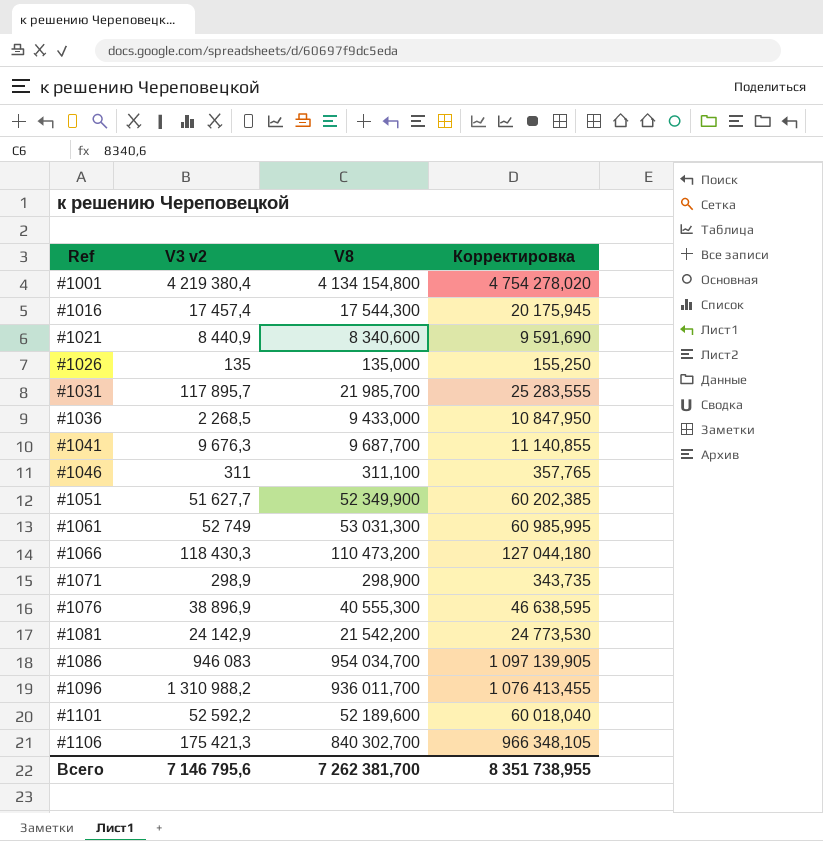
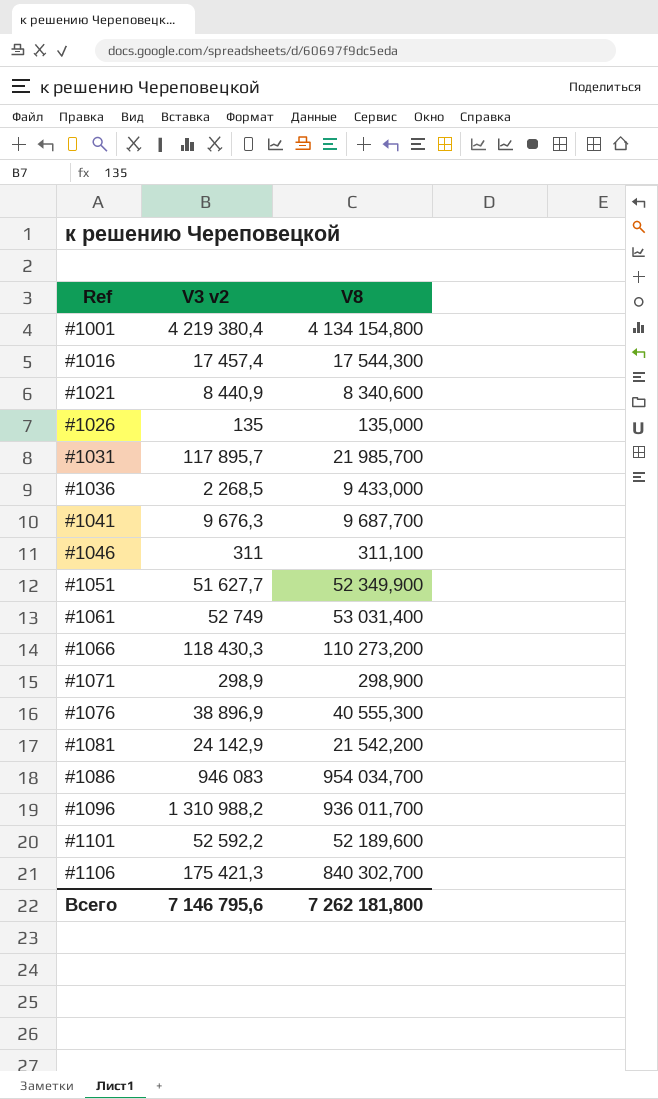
column Корректировка | formula: [V8] * 1,15 -> none
#1061 | V8: 53 031,300 -> 53 031,400
#1066 | V8: 110 473,200 -> 110 273,200
Всего | V8: 7 262 381,700 -> 7 262 181,800

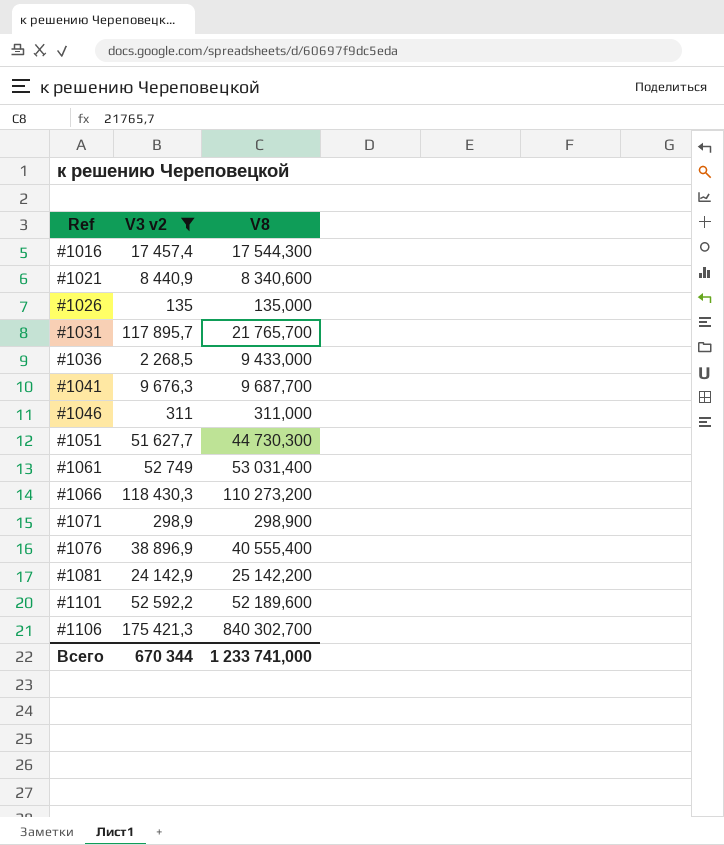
filter: none -> V3 v2 <= 175 421,3
#1031 | V8: 21 985,700 -> 21 765,700
#1046 | V8: 311,100 -> 311,000
#1051 | V8: 52 349,900 -> 44 730,300
#1076 | V8: 40 555,300 -> 40 555,400
#1081 | V8: 21 542,200 -> 25 142,200
Всего | V3 v2: 7 146 795,6 -> 670 344
Всего | V8: 7 262 181,800 -> 1 233 741,000

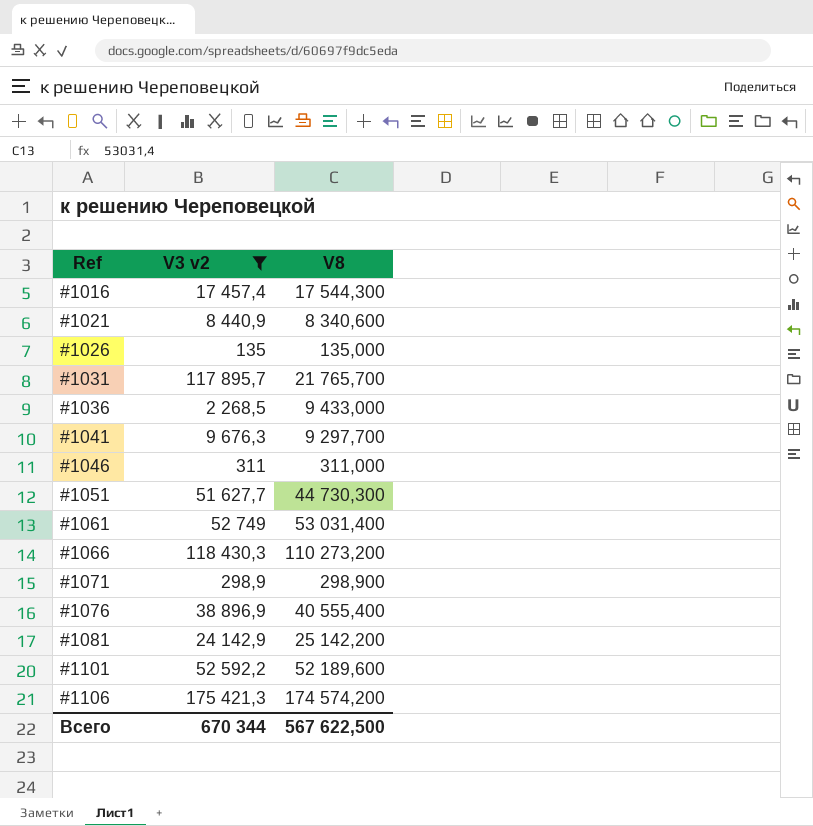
#1041 | V8: 9 687,700 -> 9 297,700
#1106 | V8: 840 302,700 -> 174 574,200
Всего | V8: 1 233 741,000 -> 567 622,500

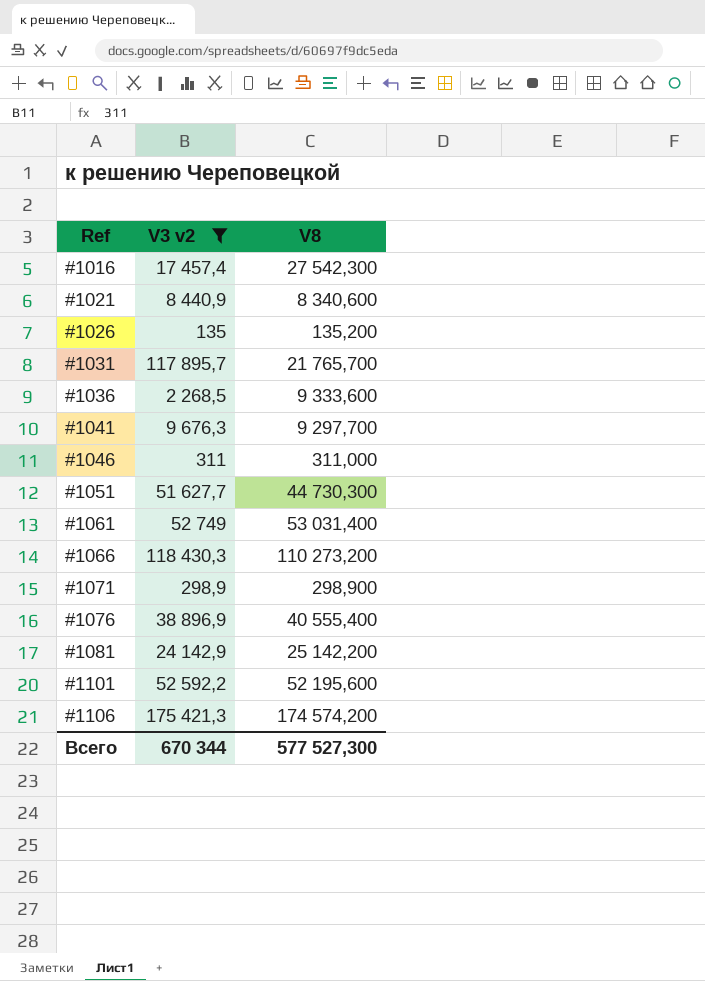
#1016 | V8: 17 544,300 -> 27 542,300
#1026 | V8: 135,000 -> 135,200
#1036 | V8: 9 433,000 -> 9 333,600
#1101 | V8: 52 189,600 -> 52 195,600
Всего | V8: 567 622,500 -> 577 527,300

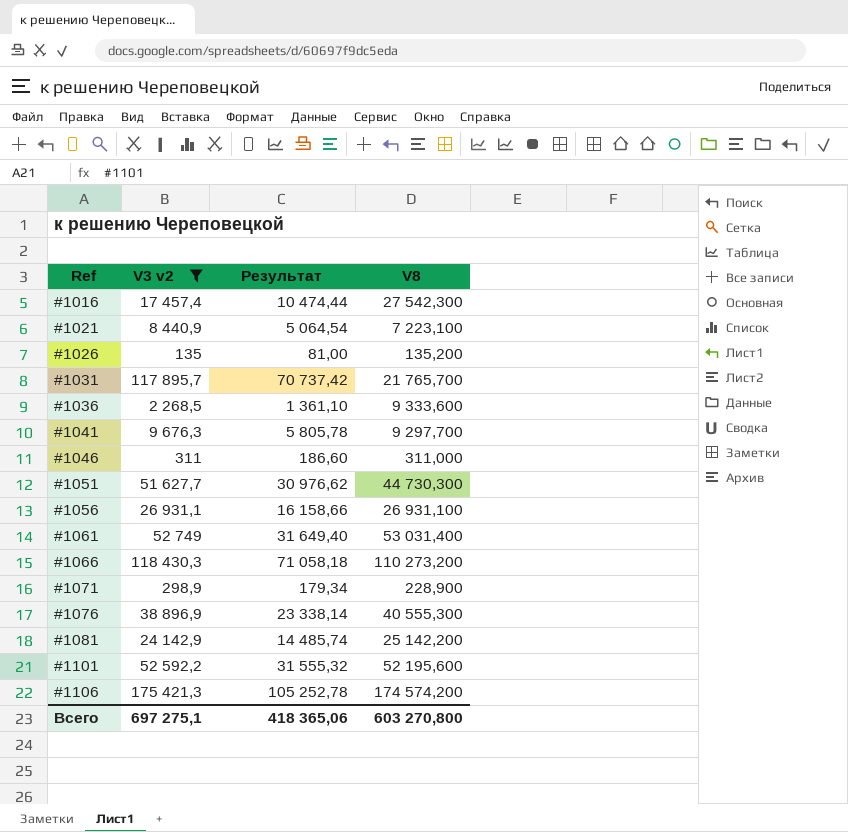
column Результат | formula: none -> [V3 v2] * 0,6
#1021 | V8: 8 340,600 -> 7 223,100
row #1056: none -> 26 931,1 | 16 158,66 | 26 931,100
#1071 | V8: 298,900 -> 228,900
#1076 | V8: 40 555,400 -> 40 555,300
Всего | V3 v2: 670 344 -> 697 275,1
Всего | V8: 577 527,300 -> 603 270,800

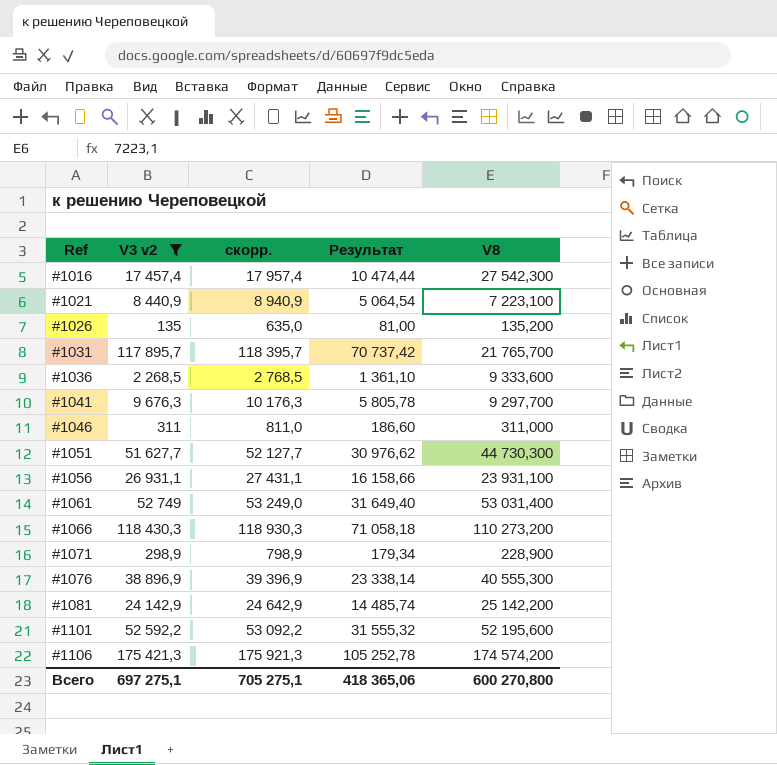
column скорр. | formula: none -> [V3 v2] + 500
#1056 | V8: 26 931,100 -> 23 931,100
Всего | V8: 603 270,800 -> 600 270,800

